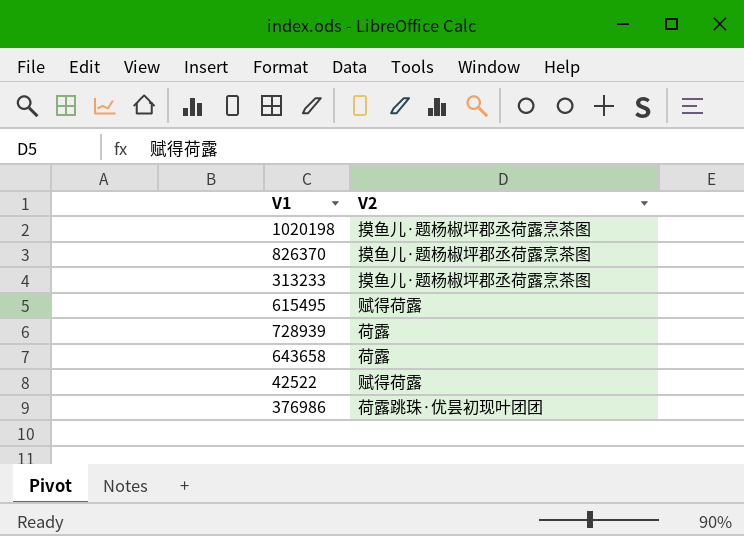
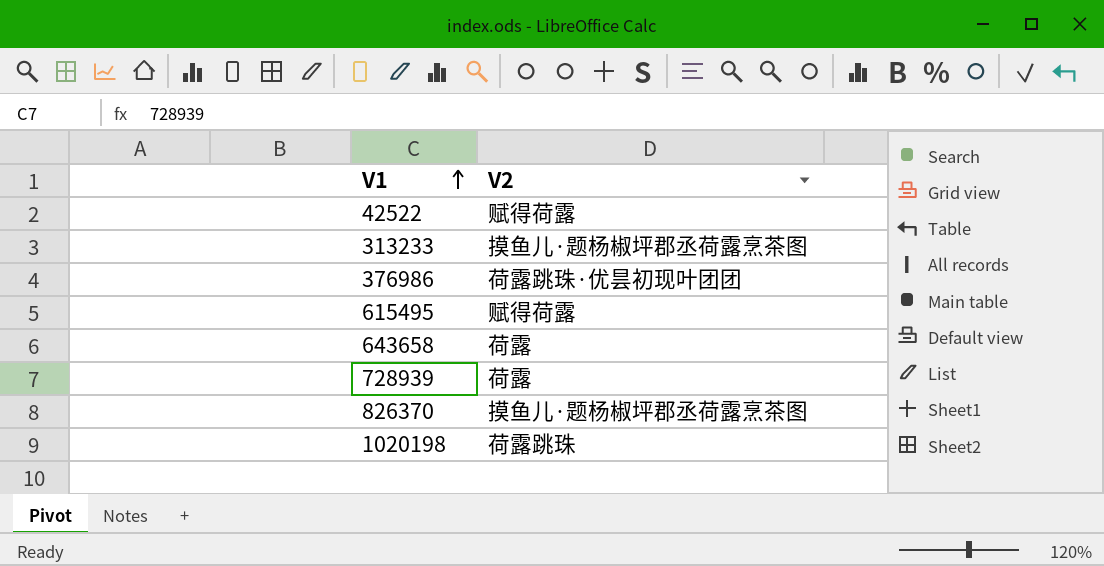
row order: none -> V1 ascending
1020198 | V2: 摸鱼儿·题杨椒坪郡丞荷露烹茶图 -> 荷露跳珠

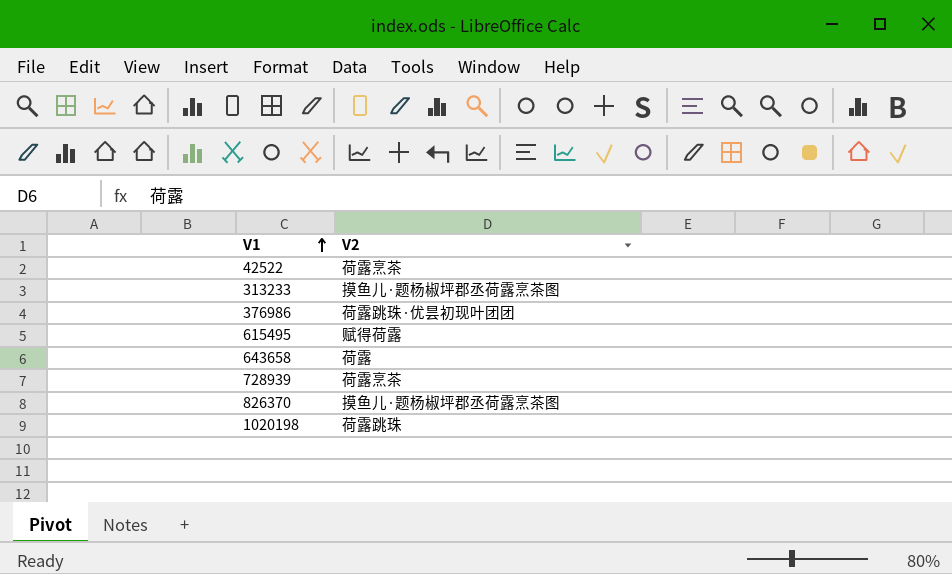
42522 | V2: 赋得荷露 -> 荷露烹茶
728939 | V2: 荷露 -> 荷露烹茶

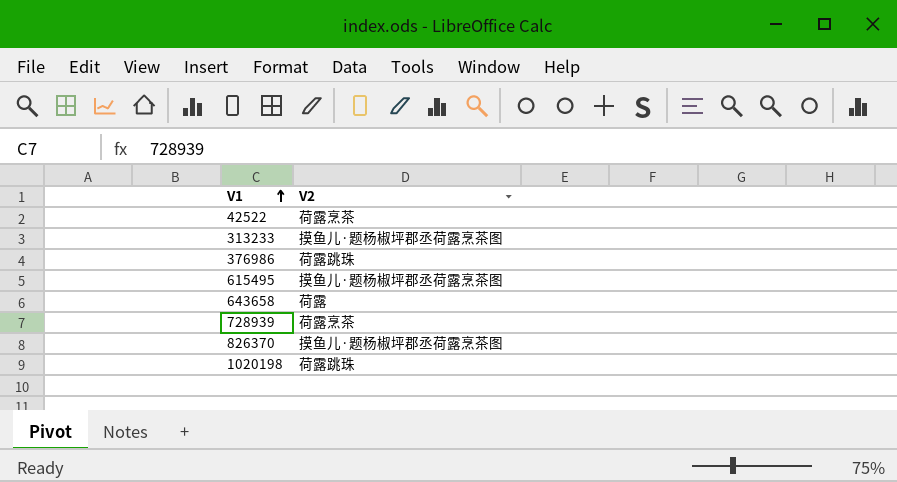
376986 | V2: 荷露跳珠·优昙初现叶团团 -> 荷露跳珠
615495 | V2: 赋得荷露 -> 摸鱼儿·题杨椒坪郡丞荷露烹茶图

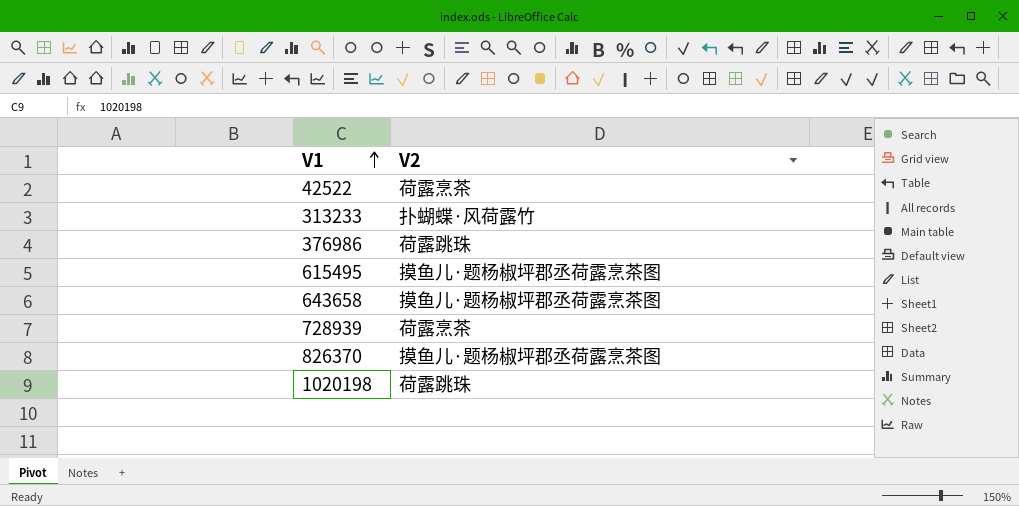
313233 | V2: 摸鱼儿·题杨椒坪郡丞荷露烹茶图 -> 扑蝴蝶·风荷露竹
643658 | V2: 荷露 -> 摸鱼儿·题杨椒坪郡丞荷露烹茶图

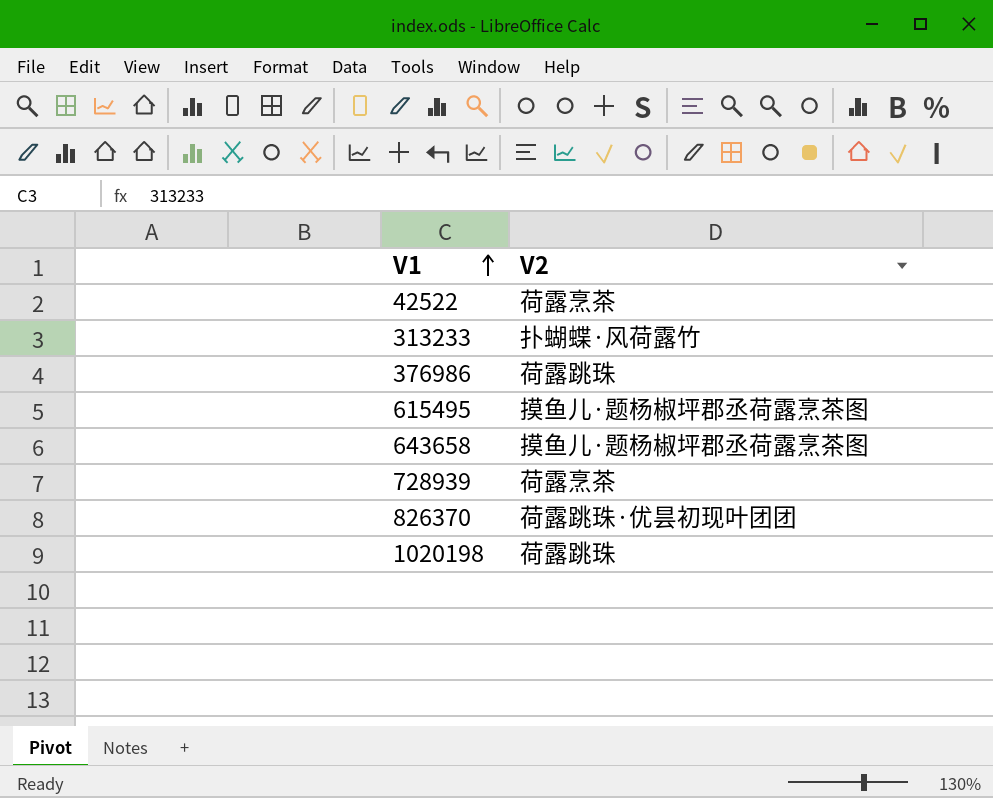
826370 | V2: 摸鱼儿·题杨椒坪郡丞荷露烹茶图 -> 荷露跳珠·优昙初现叶团团

